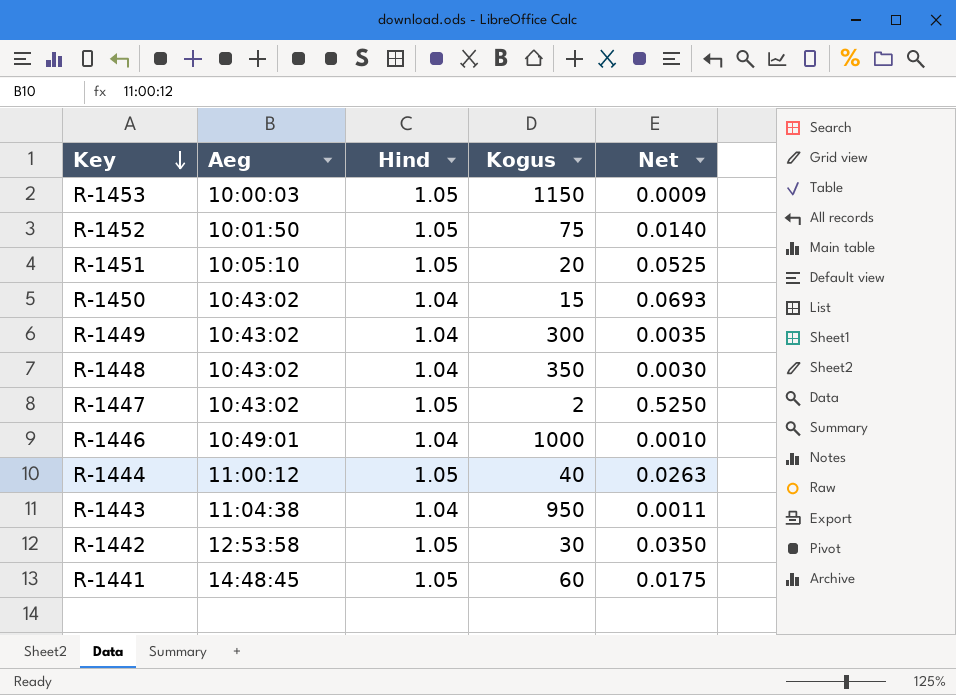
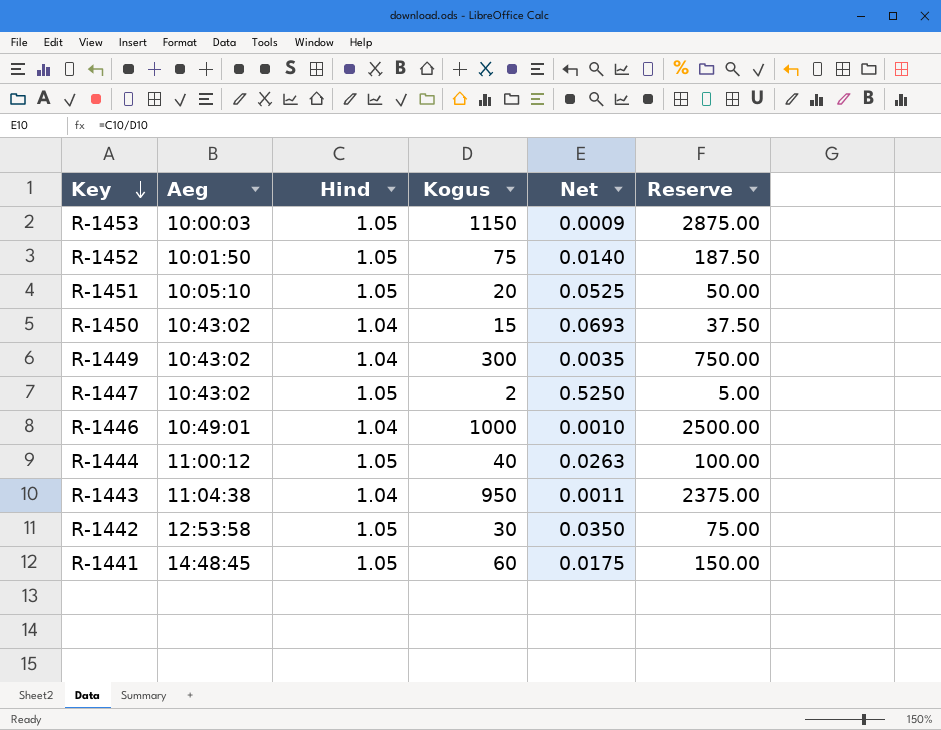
column Reserve | formula: none -> [Kogus] * 2.5
row R-1448: 10:43:02 | 1.04 | 350 | 0.0030 -> none

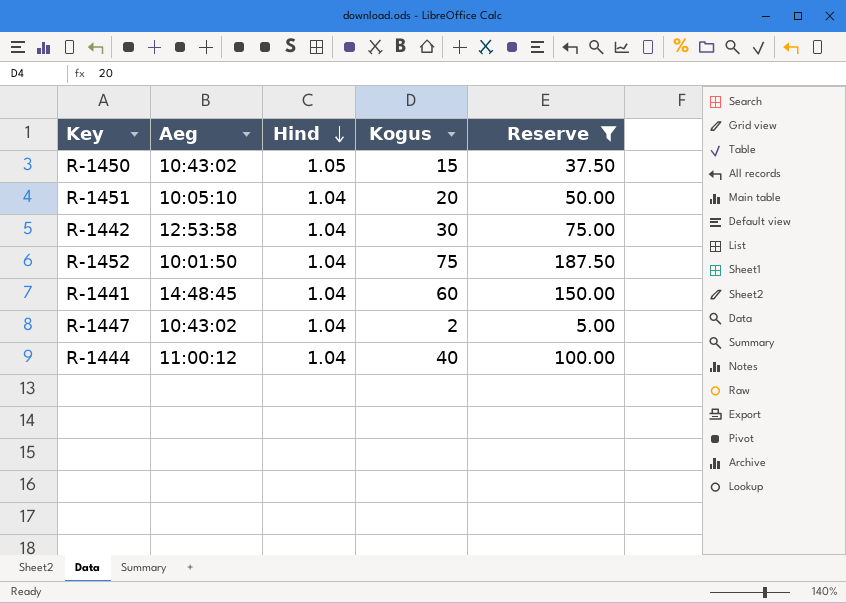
filter: none -> Reserve <= 187.50
row order: Key descending -> Hind descending
column Net | formula: [Hind] / [Kogus] -> none
R-1450 | Hind: 1.04 -> 1.05
R-1451 | Hind: 1.05 -> 1.04
R-1442 | Hind: 1.05 -> 1.04
R-1452 | Hind: 1.05 -> 1.04
R-1441 | Hind: 1.05 -> 1.04
R-1447 | Hind: 1.05 -> 1.04
R-1444 | Hind: 1.05 -> 1.04

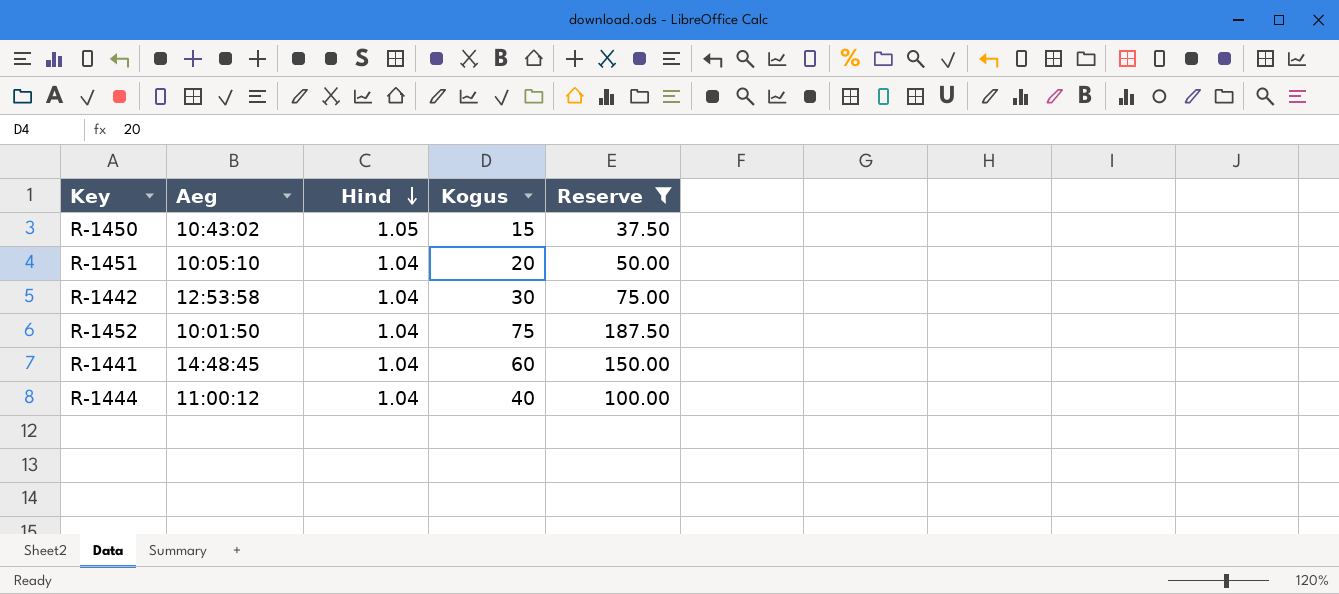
row R-1447: 10:43:02 | 1.04 | 2 | 5.00 -> none

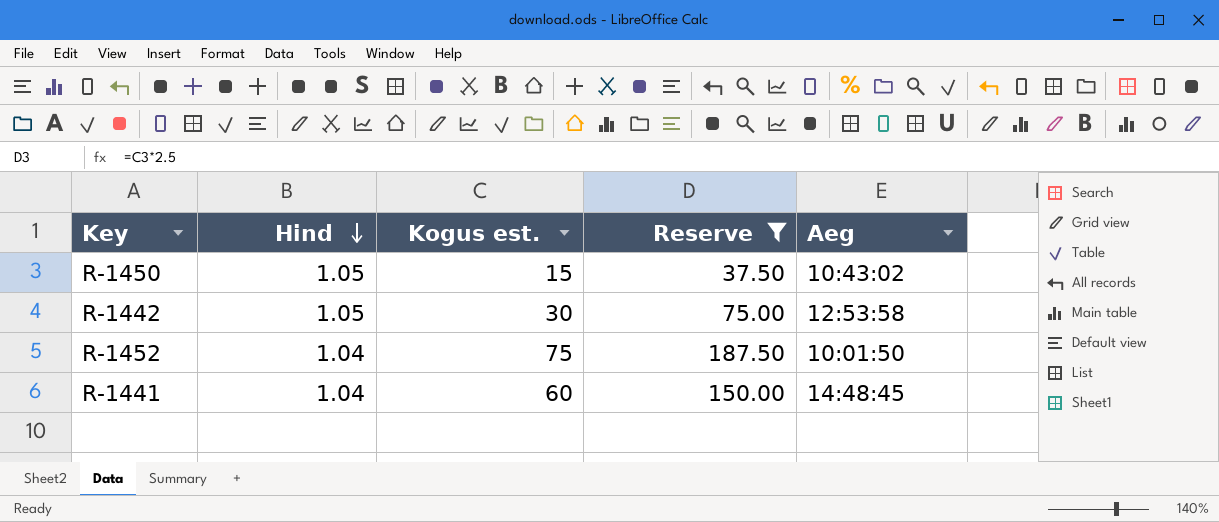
column name: Kogus -> Kogus est.
column Aeg | position: 2 -> 5
row R-1451: 10:05:10 | 1.04 | 20 | 50.00 -> none
row R-1444: 11:00:12 | 1.04 | 40 | 100.00 -> none
R-1442 | Hind: 1.04 -> 1.05

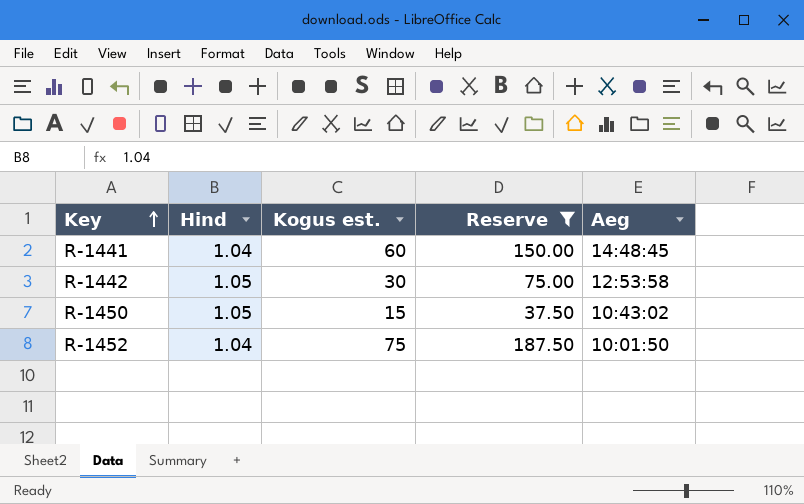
row order: Hind descending -> Key ascending

